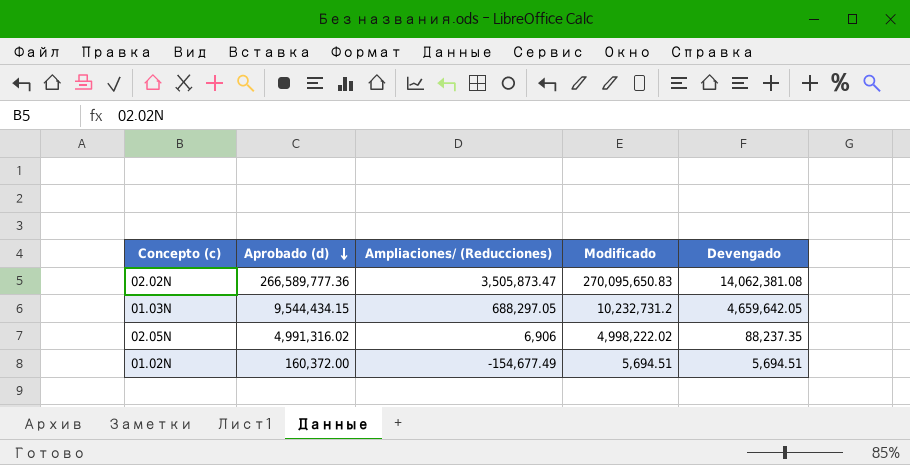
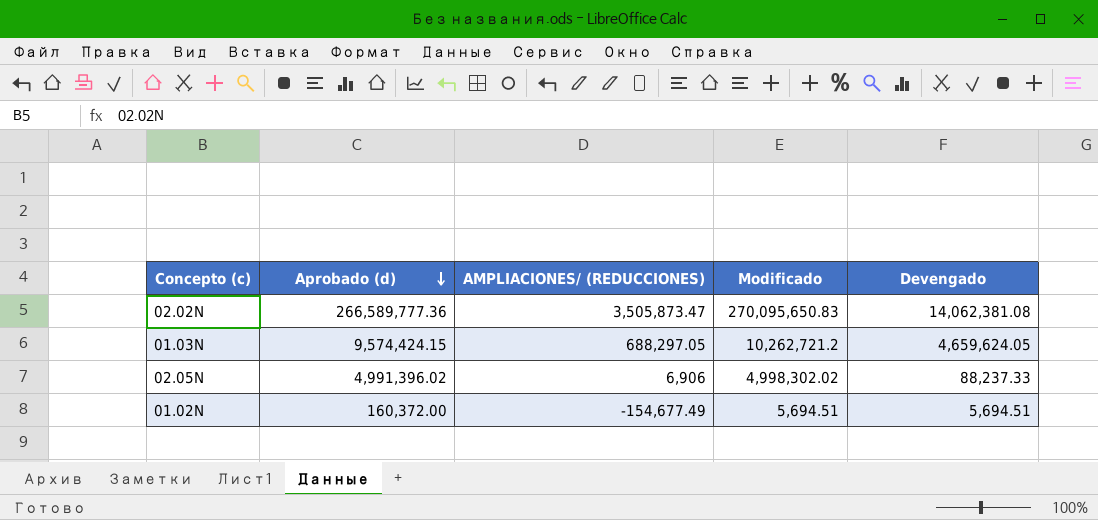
column name: Ampliaciones/ (Reducciones) -> AMPLIACIONES/ (REDUCCIONES)
01.03N | Aprobado (d): 9,544,434.15 -> 9,574,424.15
01.03N | Modificado: 10,232,731.2 -> 10,262,721.2
01.03N | Devengado: 4,659,642.05 -> 4,659,624.05
02.05N | Aprobado (d): 4,991,316.02 -> 4,991,396.02
02.05N | Modificado: 4,998,222.02 -> 4,998,302.02
02.05N | Devengado: 88,237.35 -> 88,237.33

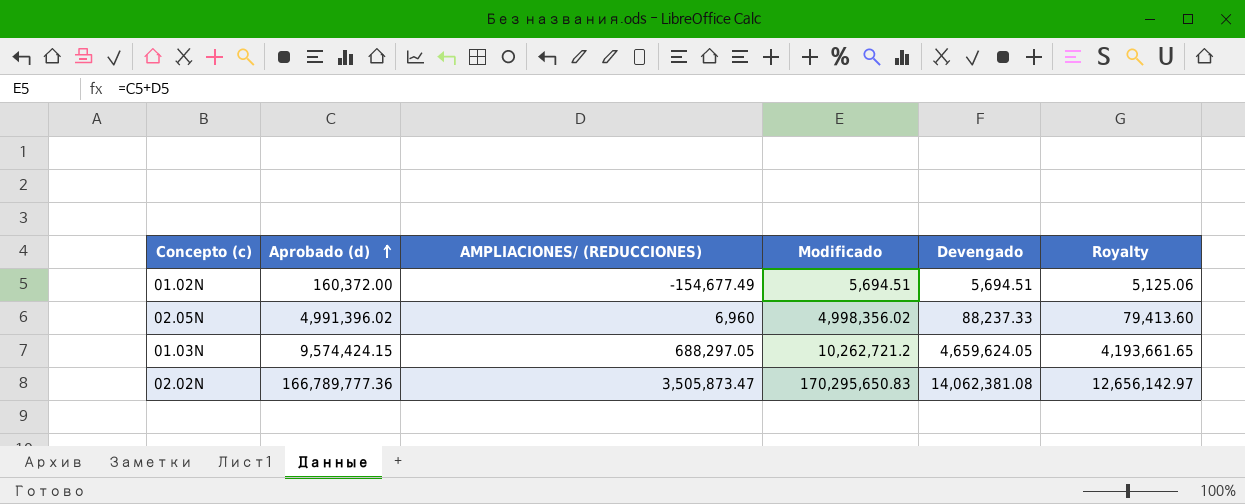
row order: Aprobado (d) descending -> Aprobado (d) ascending
column Royalty | formula: none -> [Devengado] * 0.9
02.05N | AMPLIACIONES/ (REDUCCIONES): 6,906 -> 6,960
02.05N | Modificado: 4,998,302.02 -> 4,998,356.02
02.02N | Aprobado (d): 266,589,777.36 -> 166,789,777.36
02.02N | Modificado: 270,095,650.83 -> 170,295,650.83

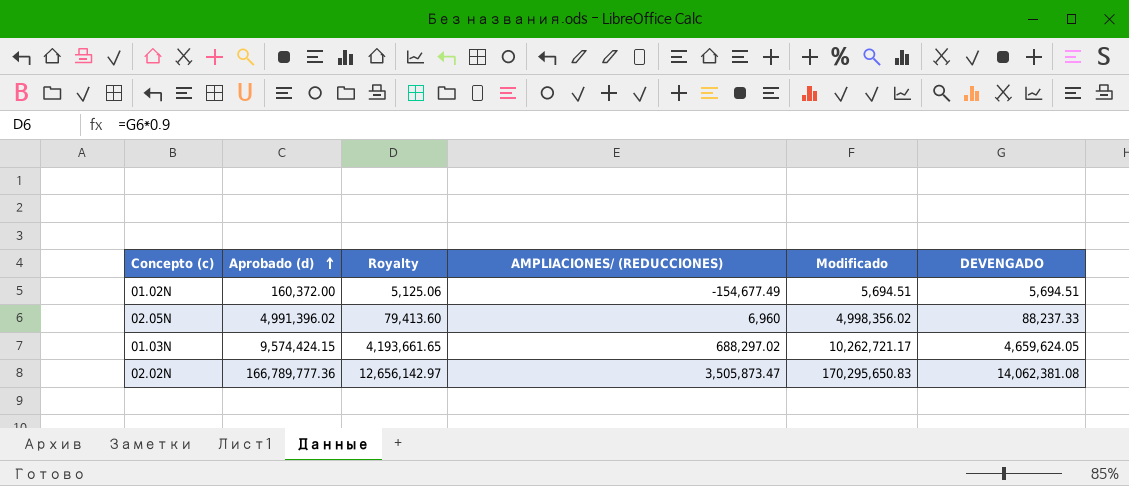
column Royalty | position: 6 -> 3
column name: Devengado -> DEVENGADO
01.03N | AMPLIACIONES/ (REDUCCIONES): 688,297.05 -> 688,297.02
01.03N | Modificado: 10,262,721.2 -> 10,262,721.17

